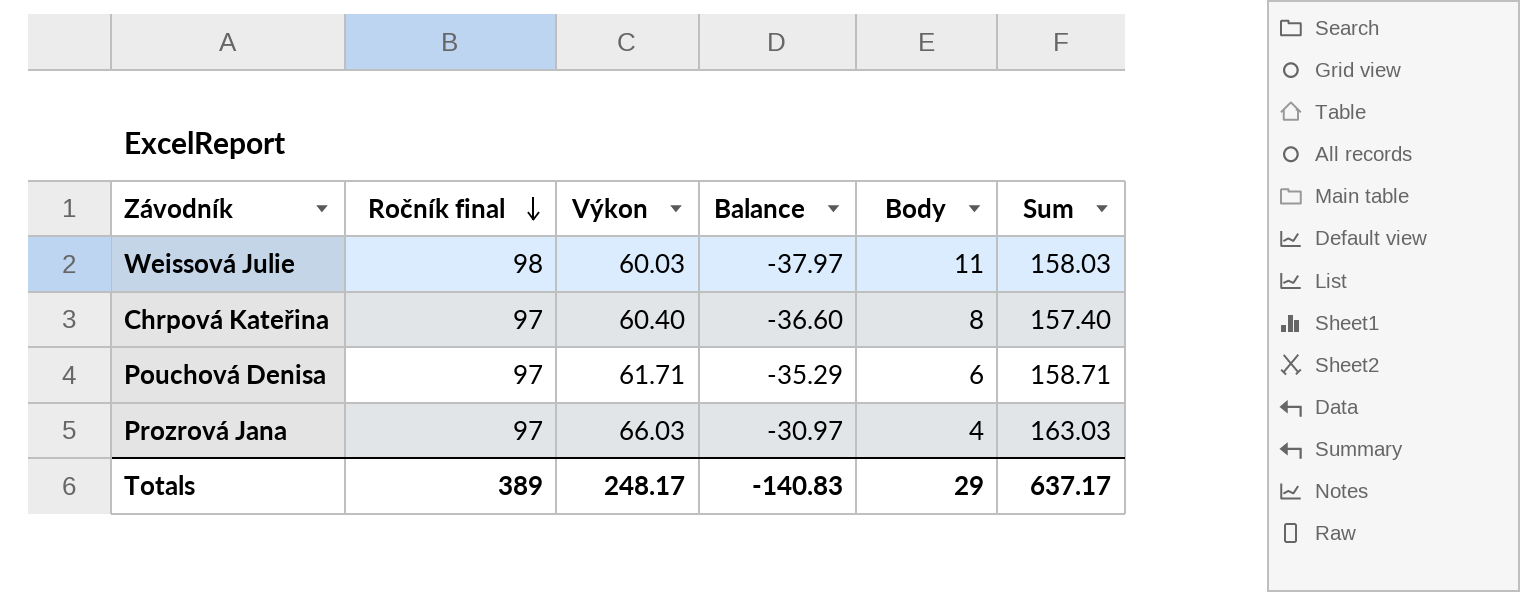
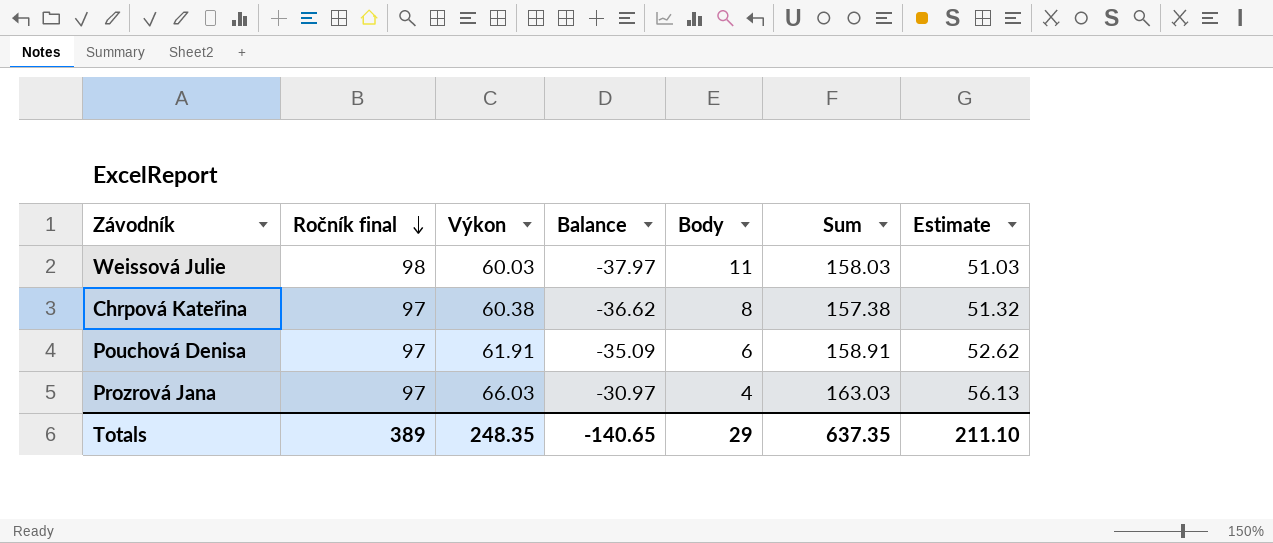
column Estimate | formula: none -> [Výkon] * 0.85
Chrpová Kateřina | Výkon: 60.40 -> 60.38
Chrpová Kateřina | Balance: -36.60 -> -36.62
Chrpová Kateřina | Sum: 157.40 -> 157.38
Pouchová Denisa | Výkon: 61.71 -> 61.91
Pouchová Denisa | Balance: -35.29 -> -35.09
Pouchová Denisa | Sum: 158.71 -> 158.91
Totals | Výkon: 248.17 -> 248.35
Totals | Balance: -140.83 -> -140.65
Totals | Sum: 637.17 -> 637.35

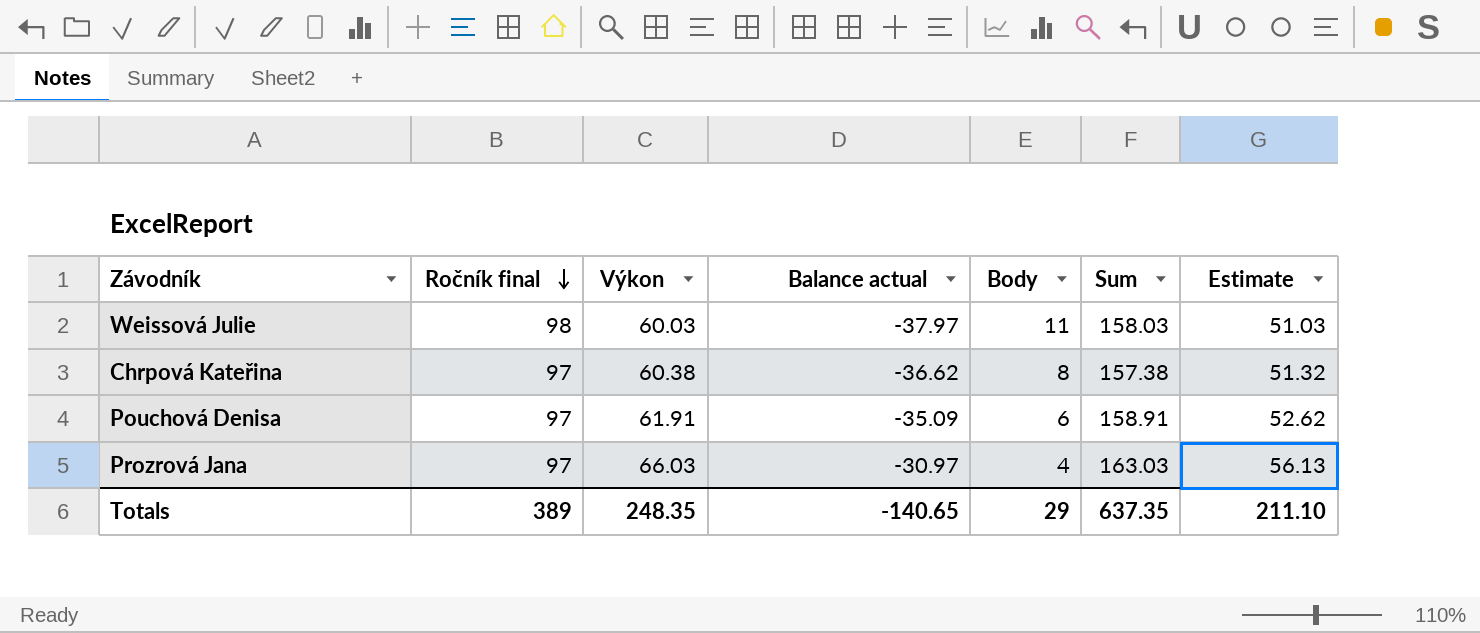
column name: Balance -> Balance actual

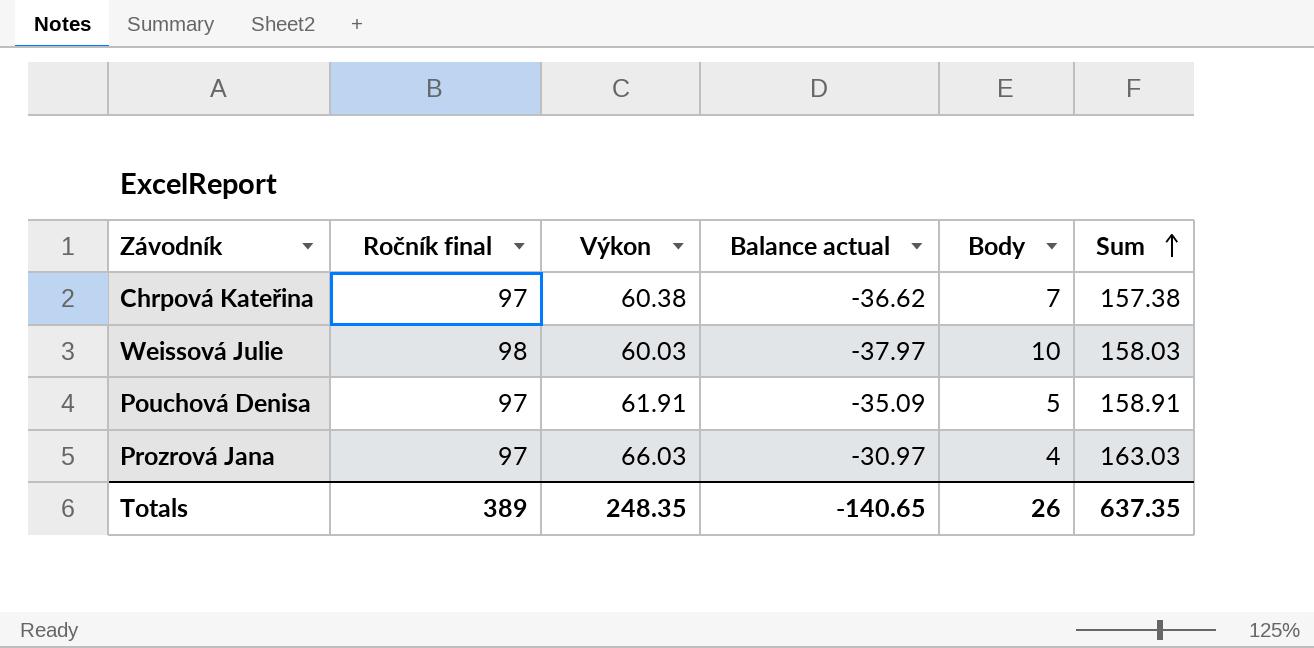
row order: Ročník final descending -> Sum ascending
column Estimate | formula: [Výkon] * 0.85 -> none
Chrpová Kateřina | Body: 8 -> 7
Weissová Julie | Body: 11 -> 10
Pouchová Denisa | Body: 6 -> 5
Totals | Body: 29 -> 26

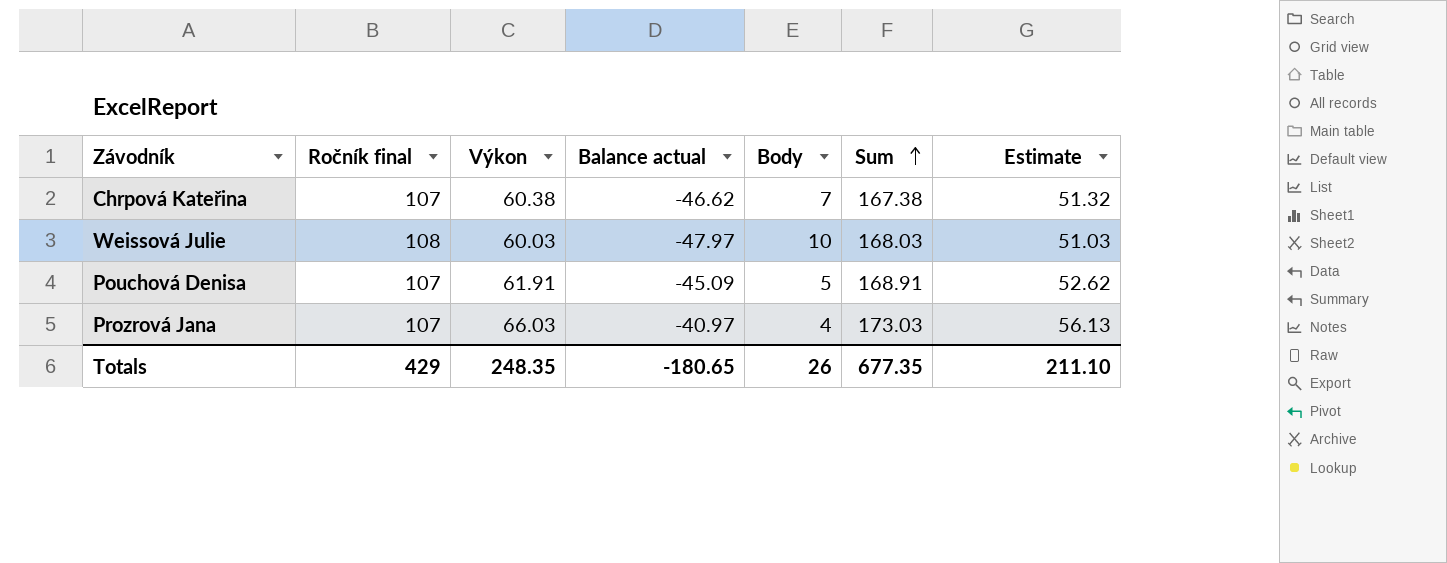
column Estimate | formula: none -> [Výkon] * 0.85
Chrpová Kateřina | Ročník final: 97 -> 107
Chrpová Kateřina | Balance actual: -36.62 -> -46.62
Chrpová Kateřina | Sum: 157.38 -> 167.38
Weissová Julie | Ročník final: 98 -> 108
Weissová Julie | Balance actual: -37.97 -> -47.97
Weissová Julie | Sum: 158.03 -> 168.03
Pouchová Denisa | Ročník final: 97 -> 107
Pouchová Denisa | Balance actual: -35.09 -> -45.09
Pouchová Denisa | Sum: 158.91 -> 168.91
Prozrová Jana | Ročník final: 97 -> 107
Prozrová Jana | Balance actual: -30.97 -> -40.97
Prozrová Jana | Sum: 163.03 -> 173.03
Totals | Ročník final: 389 -> 429
Totals | Balance actual: -140.65 -> -180.65
Totals | Sum: 637.35 -> 677.35

